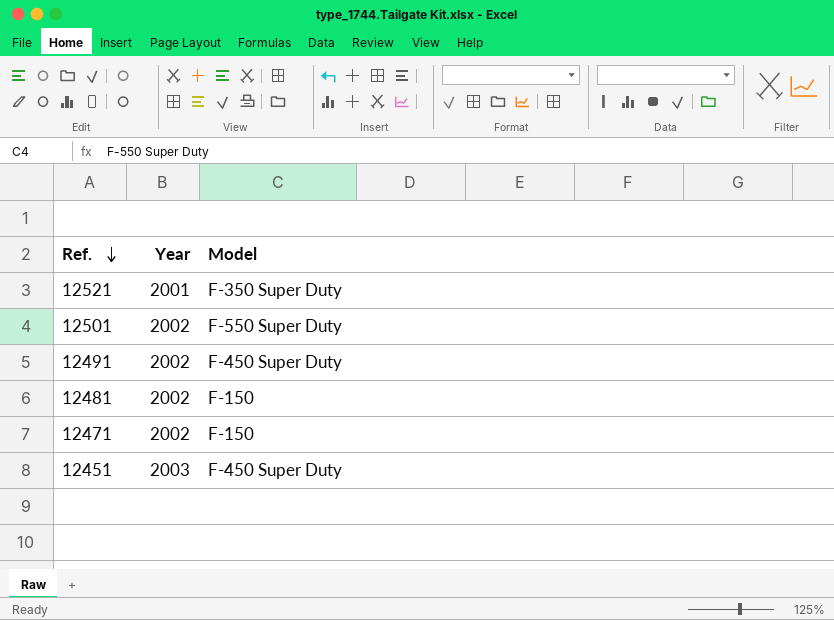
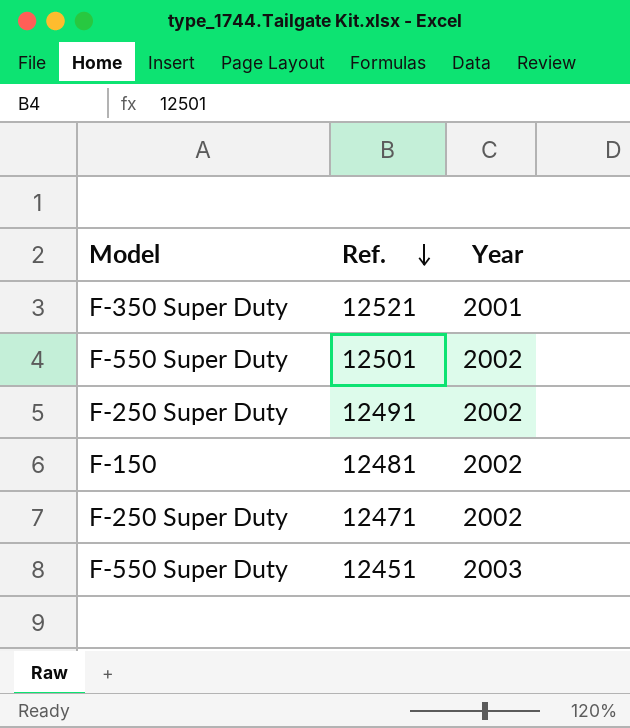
column Model | position: 3 -> 1
12491 | Model: F-450 Super Duty -> F-250 Super Duty
12471 | Model: F-150 -> F-250 Super Duty
12451 | Model: F-450 Super Duty -> F-550 Super Duty

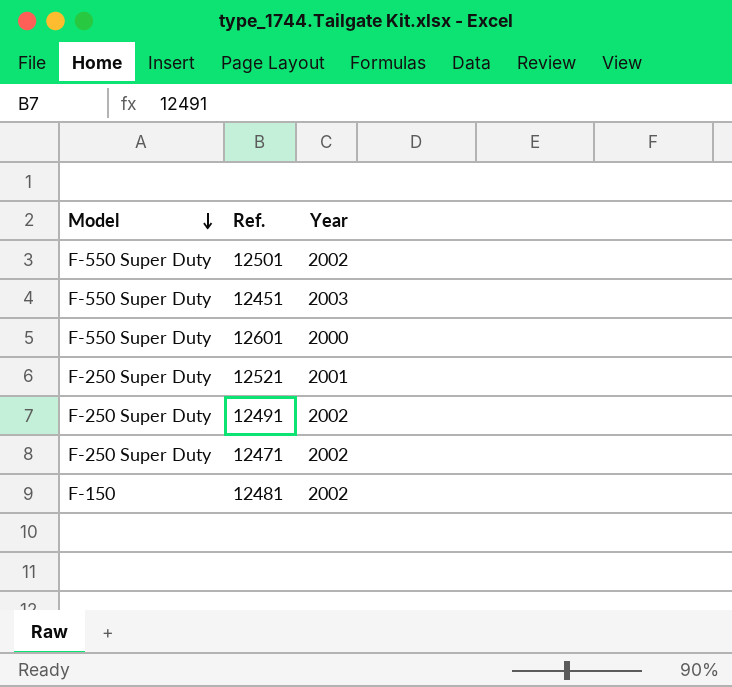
row order: Ref. descending -> Model descending
row 12601: none -> F-550 Super Duty | 2000
12521 | Model: F-350 Super Duty -> F-250 Super Duty

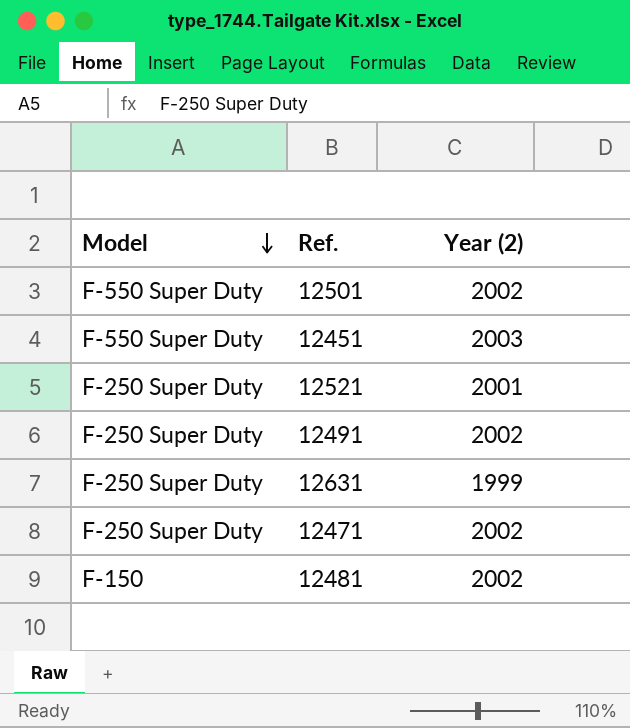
column name: Year -> Year (2)
row 12601: F-550 Super Duty | 2000 -> none
row 12631: none -> F-250 Super Duty | 1999

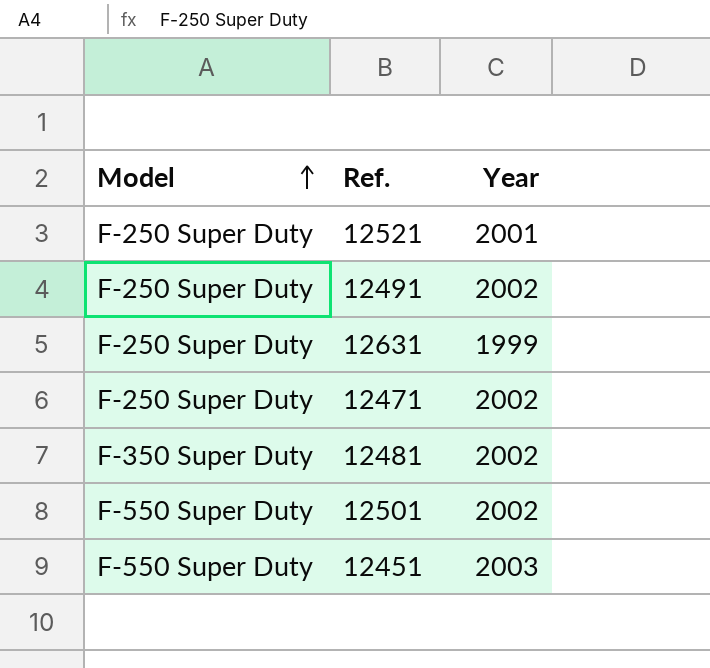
row order: Model descending -> Model ascending
column name: Year (2) -> Year
12481 | Model: F-150 -> F-350 Super Duty

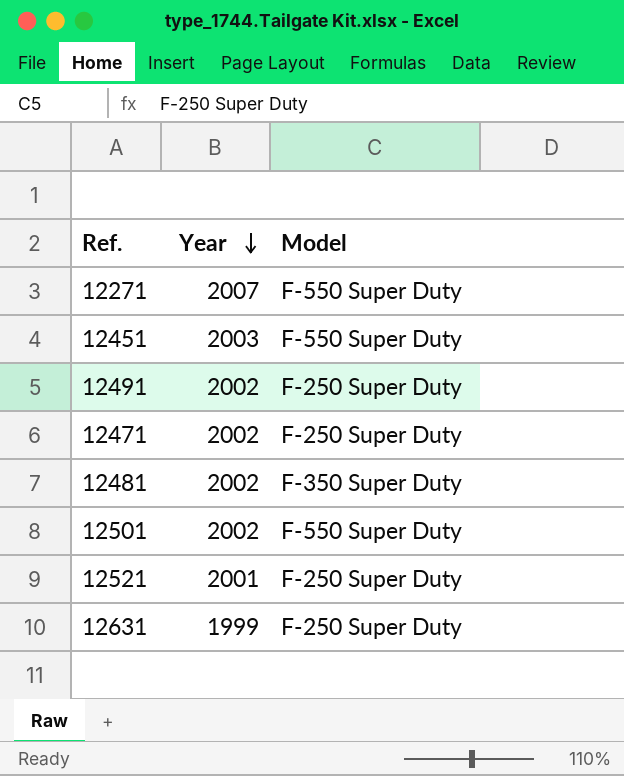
row order: Model ascending -> Year descending
column Model | position: 1 -> 3
row 12271: none -> 2007 | F-550 Super Duty

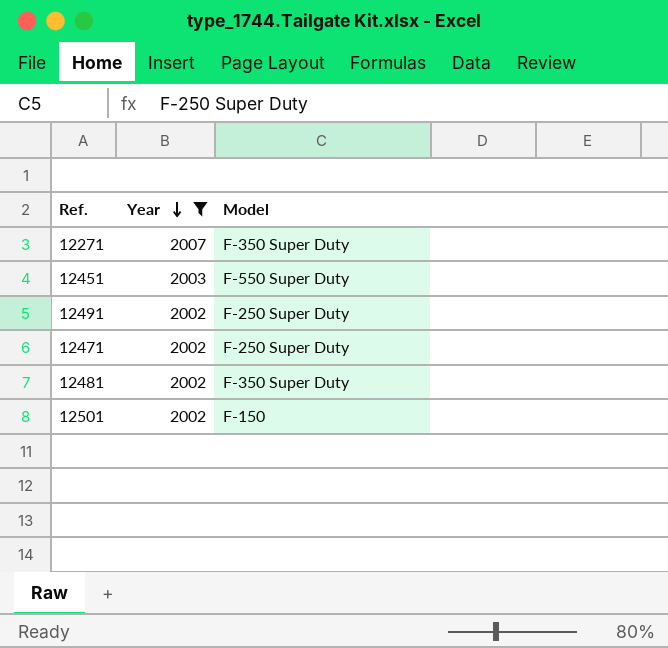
filter: none -> Year >= 2002
12271 | Model: F-550 Super Duty -> F-350 Super Duty
12501 | Model: F-550 Super Duty -> F-150

